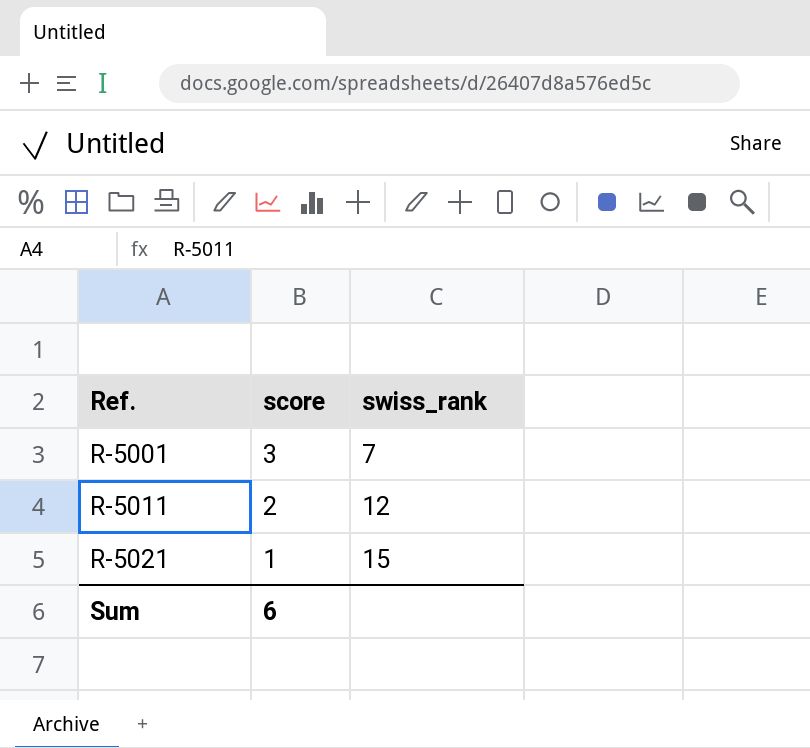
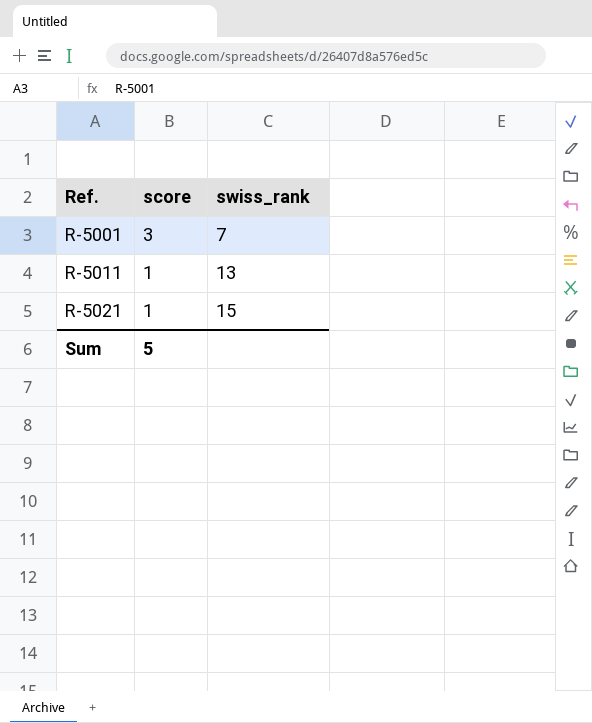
R-5011 | score: 2 -> 1
R-5011 | swiss_rank: 12 -> 13
Sum | score: 6 -> 5

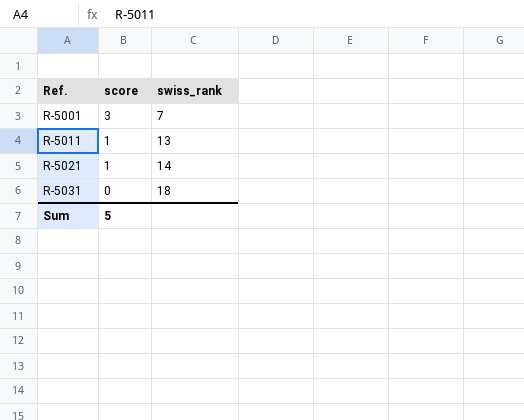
R-5021 | swiss_rank: 15 -> 14
row R-5031: none -> 0 | 18

